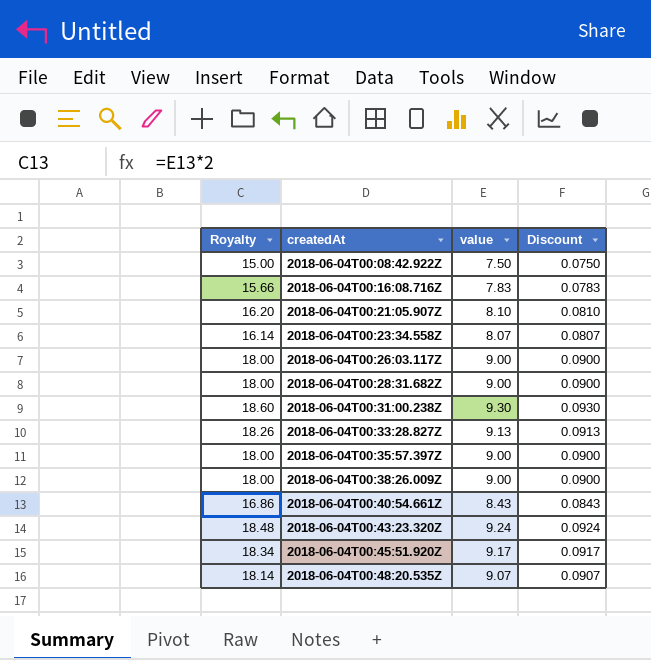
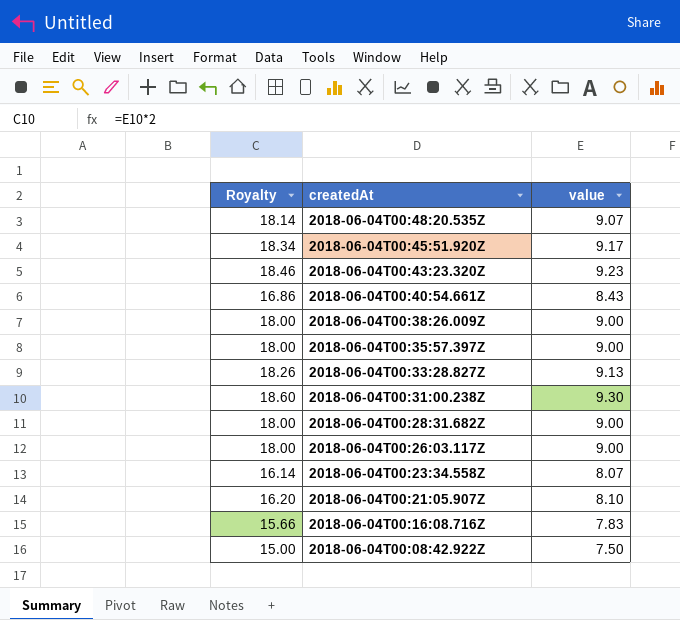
row order: createdAt ascending -> createdAt descending
column Discount | formula: [value] * 0.01 -> none
2018-06-04T00:43:23.320Z | Royalty: 18.48 -> 18.46
2018-06-04T00:43:23.320Z | value: 9.24 -> 9.23

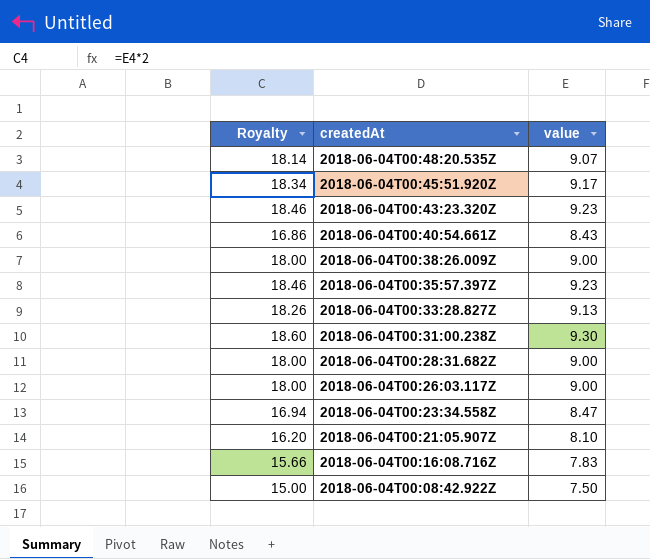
2018-06-04T00:35:57.397Z | Royalty: 18.00 -> 18.46
2018-06-04T00:35:57.397Z | value: 9.00 -> 9.23
2018-06-04T00:23:34.558Z | Royalty: 16.14 -> 16.94
2018-06-04T00:23:34.558Z | value: 8.07 -> 8.47

